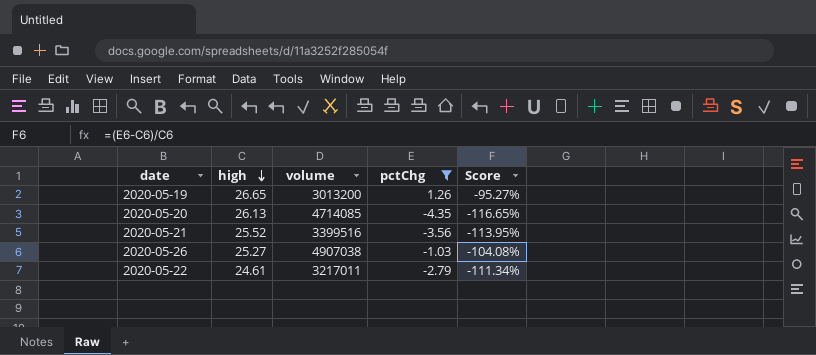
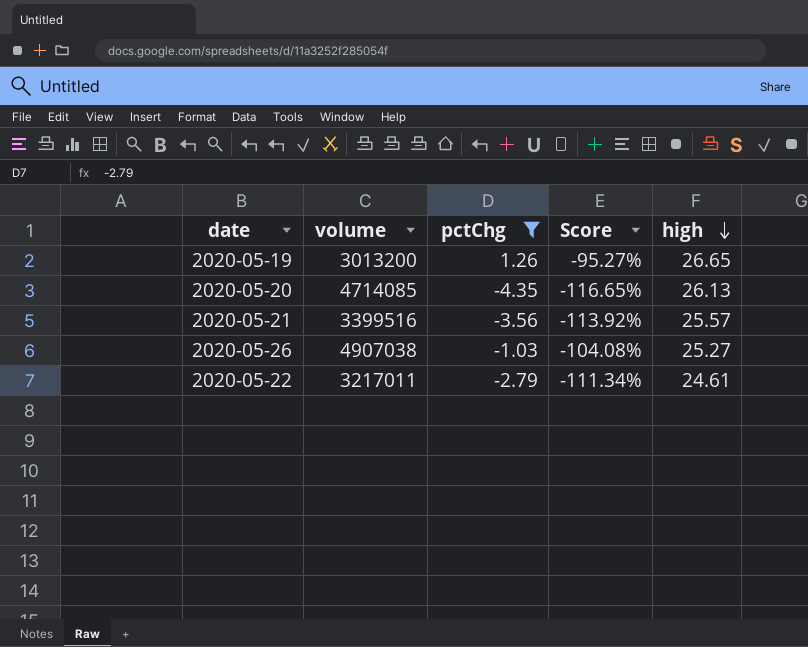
column high | position: 2 -> 5
2020-05-21 | Score: -113.95% -> -113.92%
2020-05-21 | high: 25.52 -> 25.57

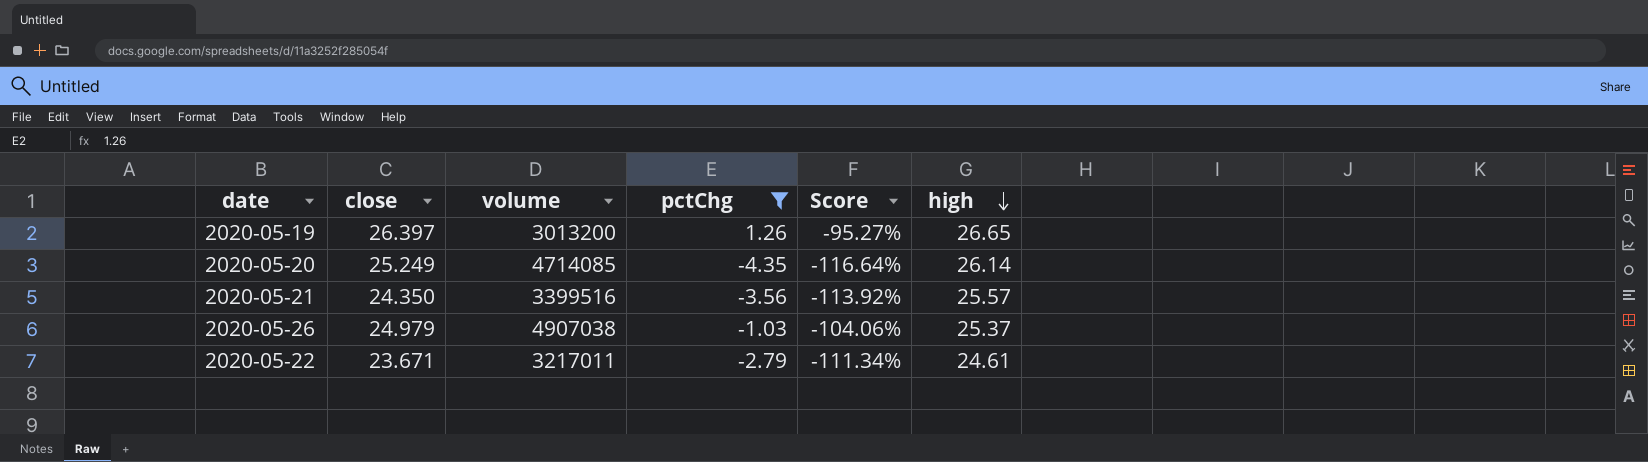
column close | position: none -> 2
2020-05-20 | Score: -116.65% -> -116.64%
2020-05-20 | high: 26.13 -> 26.14
2020-05-26 | Score: -104.08% -> -104.06%
2020-05-26 | high: 25.27 -> 25.37

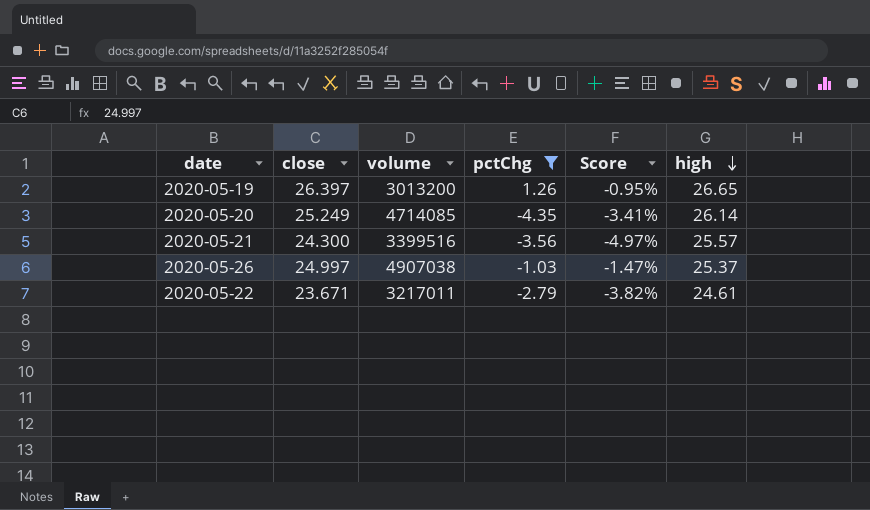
column Score | formula: ([pctChg] - [high]) / [high] -> ([close] - [high]) / [high]
2020-05-21 | close: 24.350 -> 24.300
2020-05-26 | close: 24.979 -> 24.997

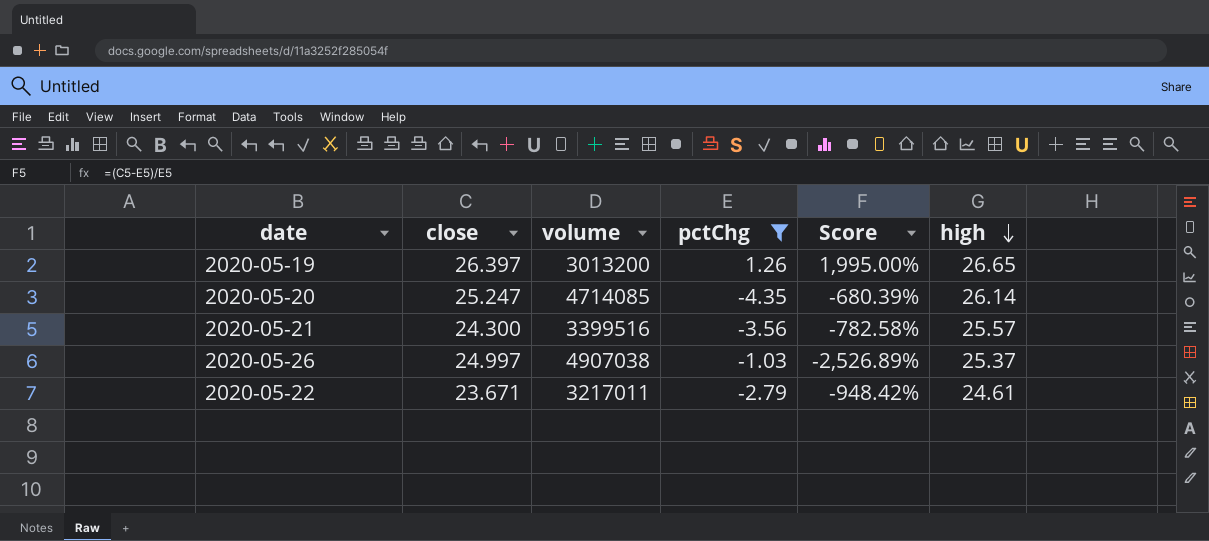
column Score | formula: ([close] - [high]) / [high] -> ([close] - [pctChg]) / [pctChg]
2020-05-20 | close: 25.249 -> 25.247

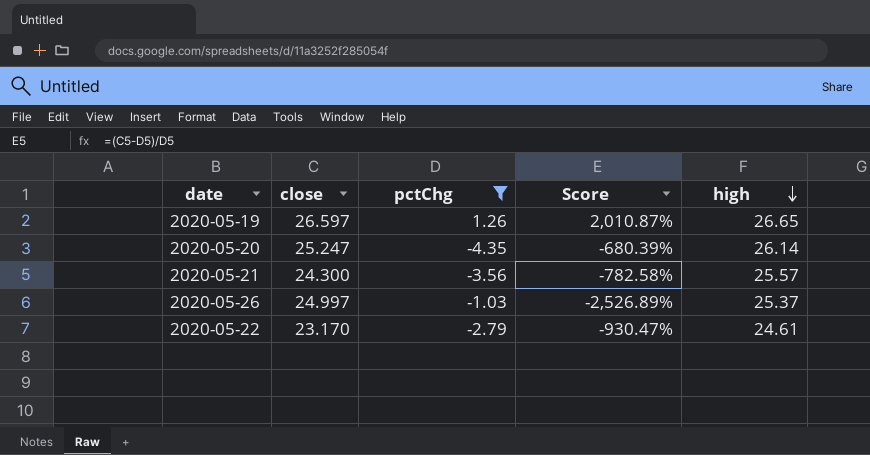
column volume | position: 3 -> none
2020-05-19 | close: 26.397 -> 26.597
2020-05-19 | Score: 1,995.00% -> 2,010.87%
2020-05-22 | close: 23.671 -> 23.170
2020-05-22 | Score: -948.42% -> -930.47%

